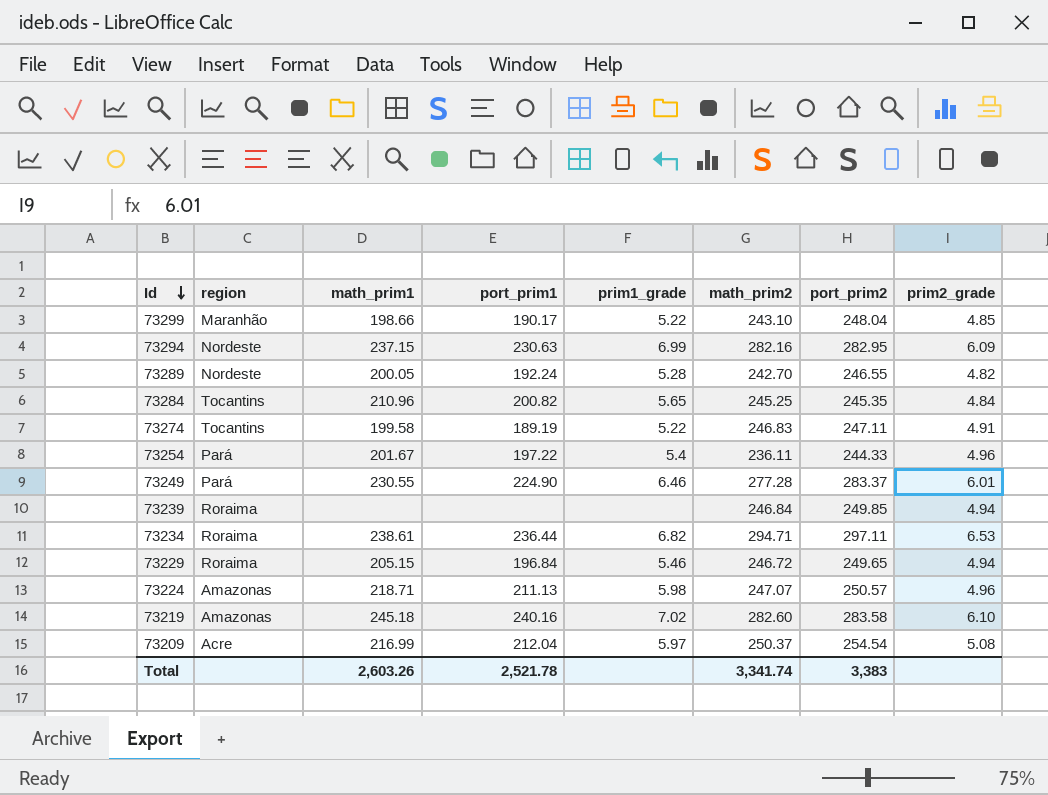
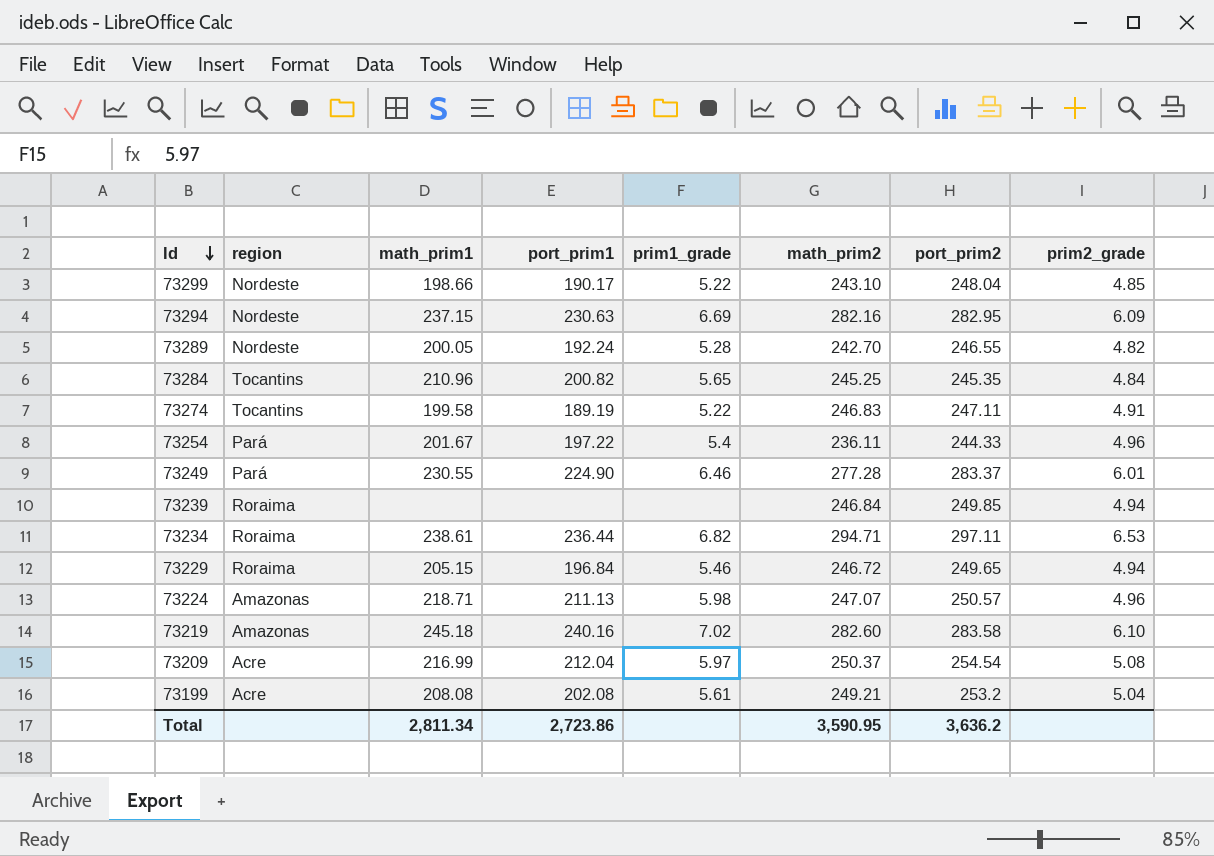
73299 | region: Maranhão -> Nordeste
73294 | prim1_grade: 6.99 -> 6.69
row 73199: none -> Acre | 208.08 | 202.08 | 5.61 | 249.21 | 253.2 | 5.04
Total | math_prim1: 2,603.26 -> 2,811.34
Total | port_prim1: 2,521.78 -> 2,723.86
Total | math_prim2: 3,341.74 -> 3,590.95
Total | port_prim2: 3,383 -> 3,636.2

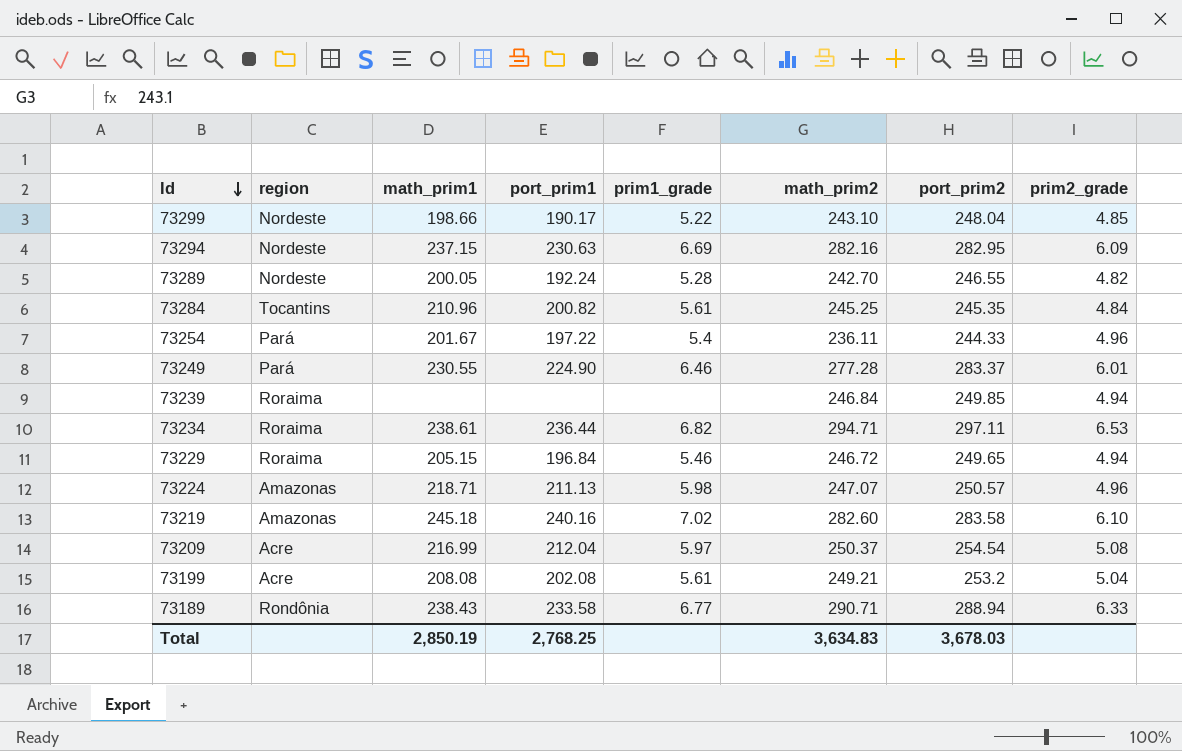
row 73274: Tocantins | 199.58 | 189.19 | 5.22 | 246.83 | 247.11 | 4.91 -> none
73284 | prim1_grade: 5.65 -> 5.61
row 73189: none -> Rondônia | 238.43 | 233.58 | 6.77 | 290.71 | 288.94 | 6.33
Total | math_prim1: 2,811.34 -> 2,850.19
Total | port_prim1: 2,723.86 -> 2,768.25
Total | math_prim2: 3,590.95 -> 3,634.83
Total | port_prim2: 3,636.2 -> 3,678.03

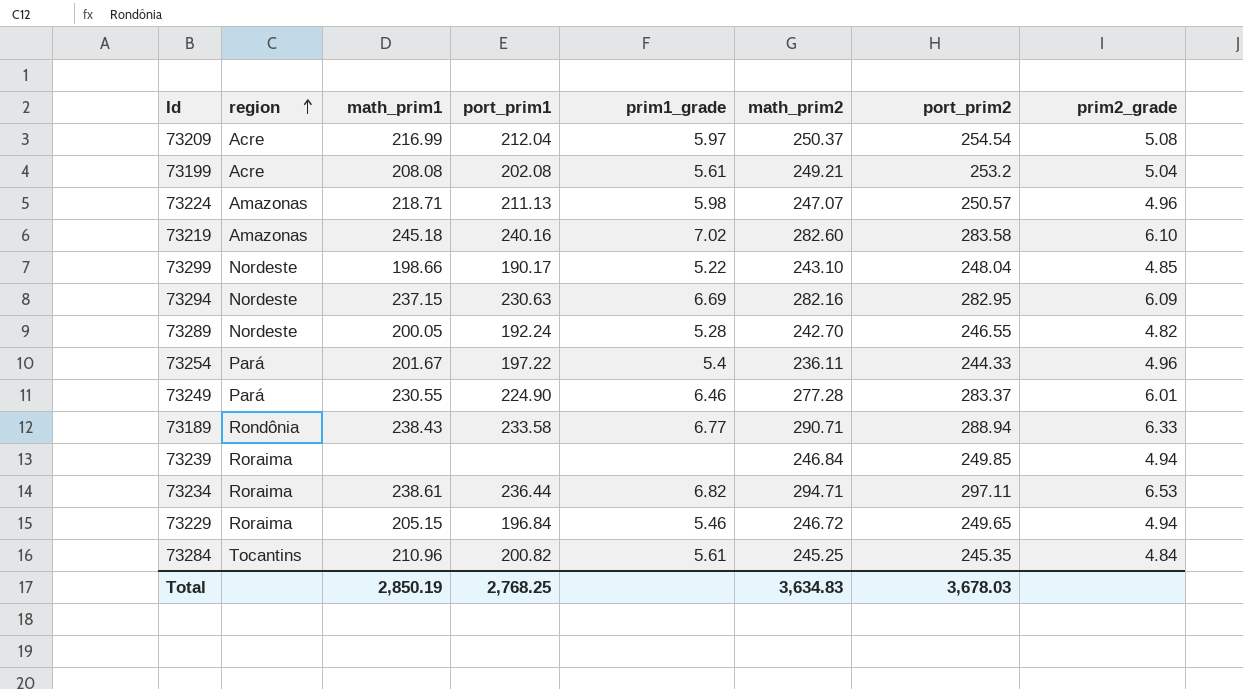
row order: Id descending -> region ascending

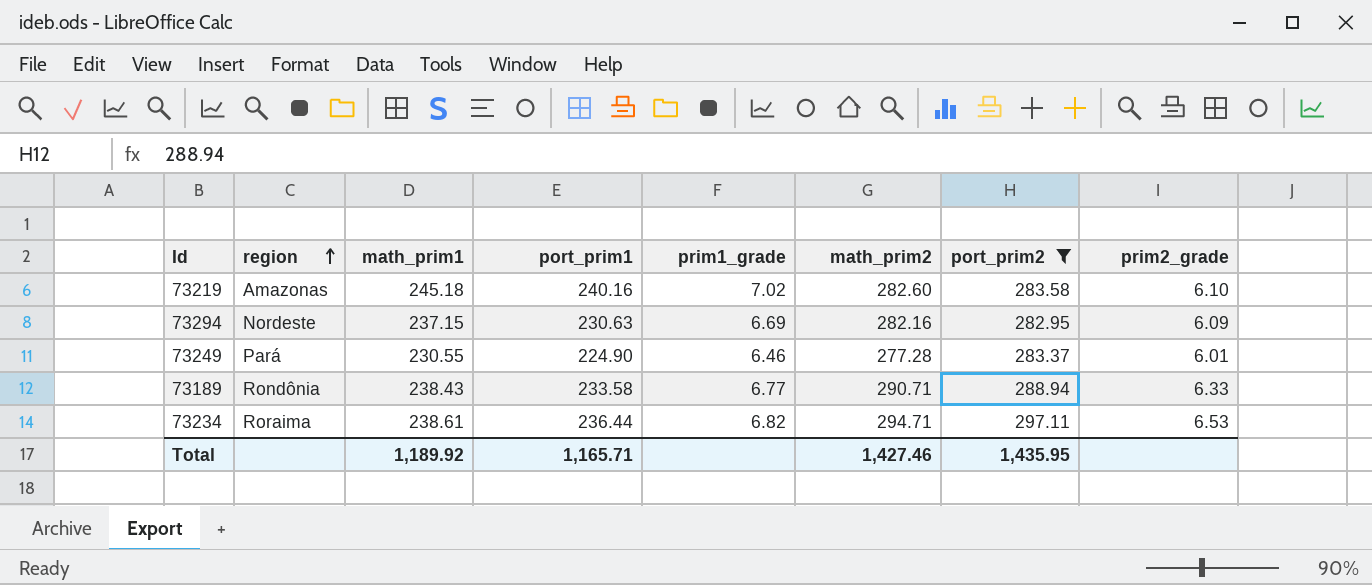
filter: none -> port_prim2 >= 282.95
Total | math_prim1: 2,850.19 -> 1,189.92
Total | port_prim1: 2,768.25 -> 1,165.71
Total | math_prim2: 3,634.83 -> 1,427.46
Total | port_prim2: 3,678.03 -> 1,435.95

